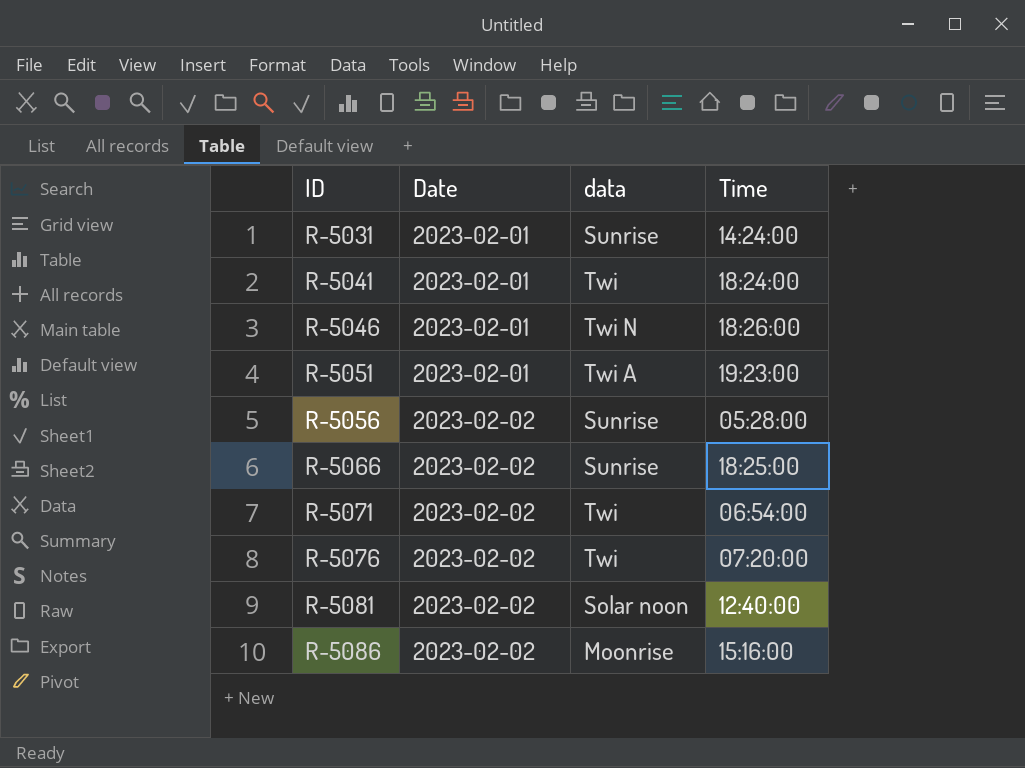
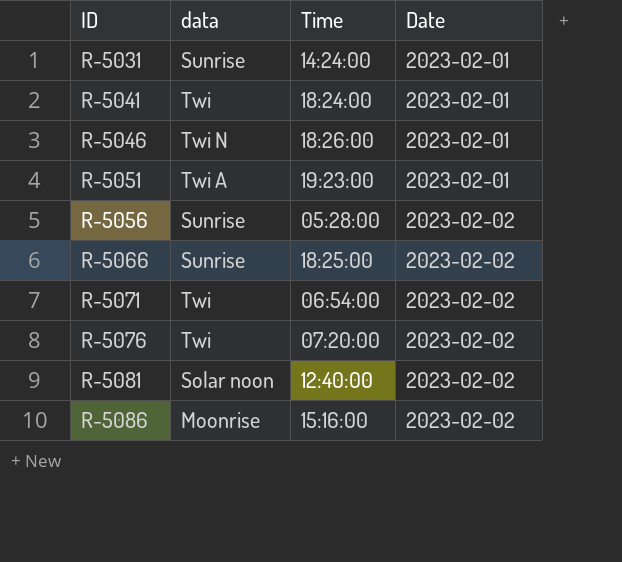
column Date | position: 2 -> 4

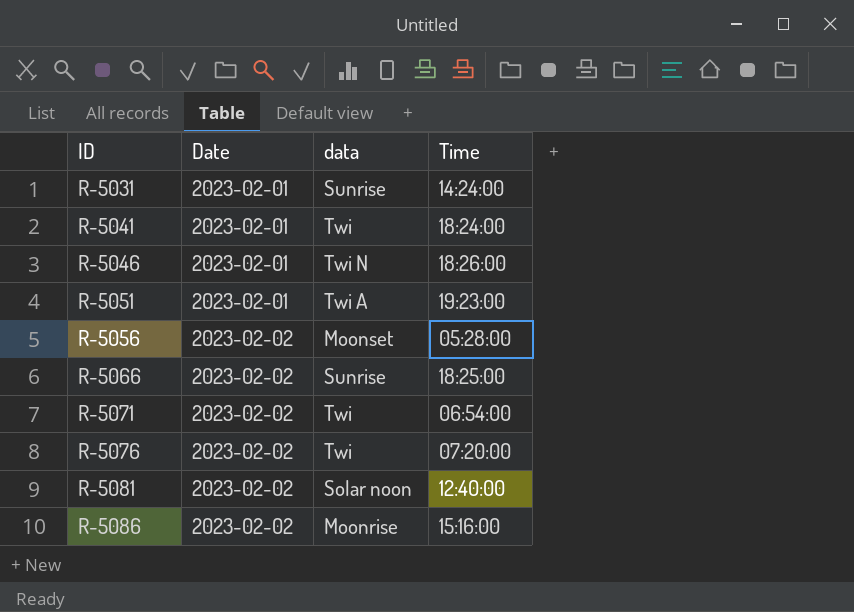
column Date | position: 4 -> 2
R-5056 | data: Sunrise -> Moonset

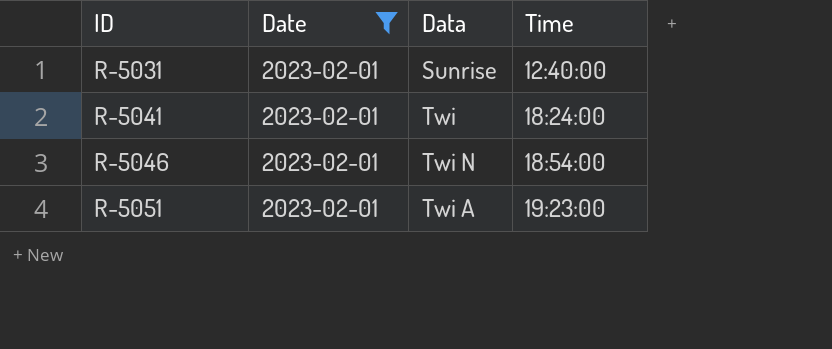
filter: none -> Date = 2023-02-01
column name: data -> Data
R-5031 | Time: 14:24:00 -> 12:40:00
R-5046 | Time: 18:26:00 -> 18:54:00

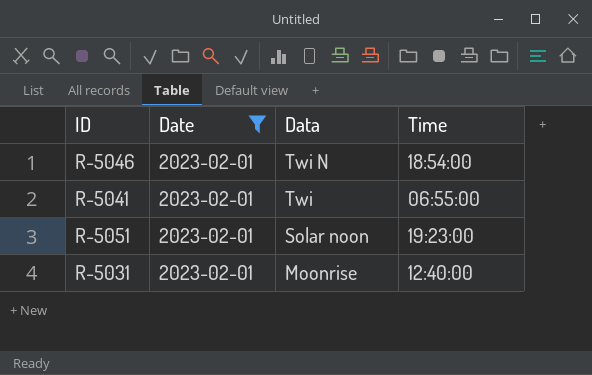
row order: ID ascending -> Data descending
R-5041 | Time: 18:24:00 -> 06:55:00
R-5051 | Data: Twi A -> Solar noon
R-5031 | Data: Sunrise -> Moonrise

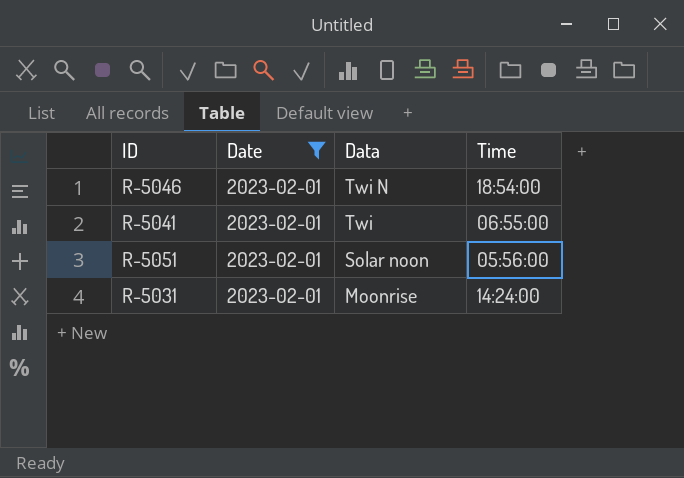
R-5051 | Time: 19:23:00 -> 05:56:00
R-5031 | Time: 12:40:00 -> 14:24:00

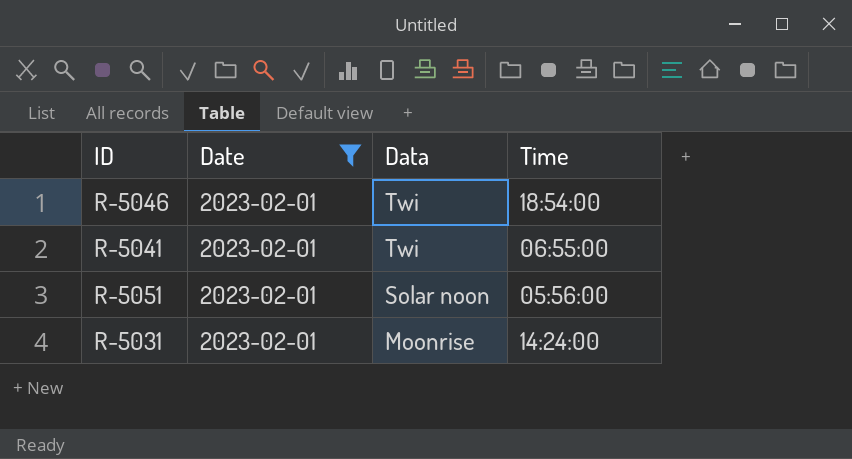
R-5046 | Data: Twi N -> Twi

